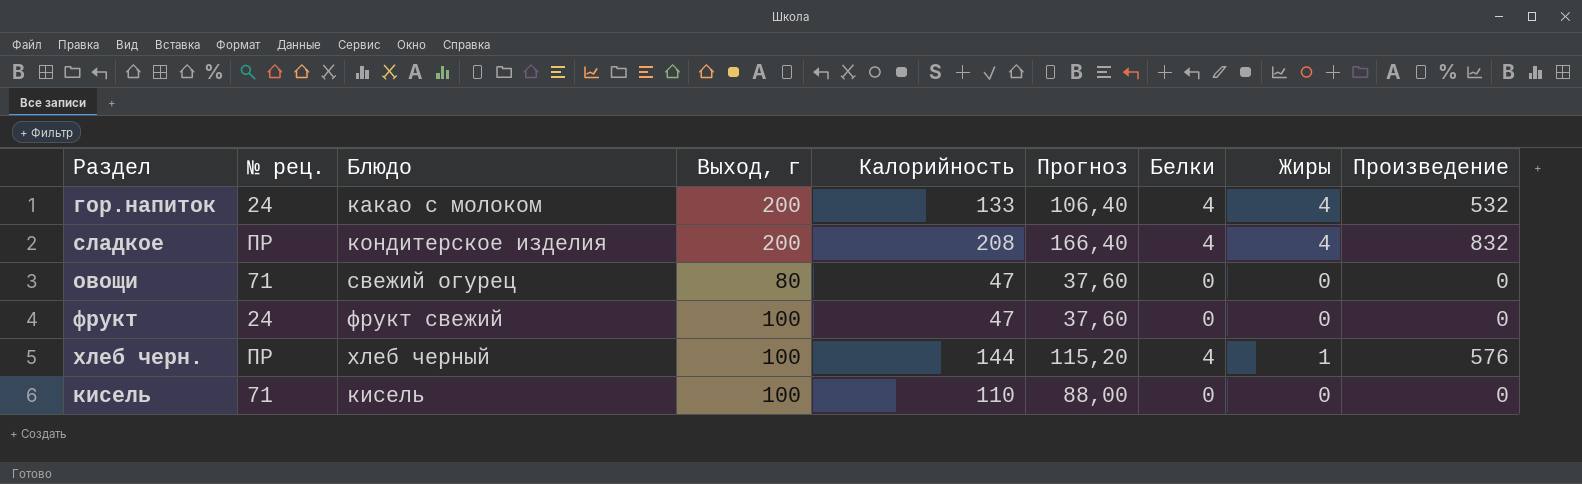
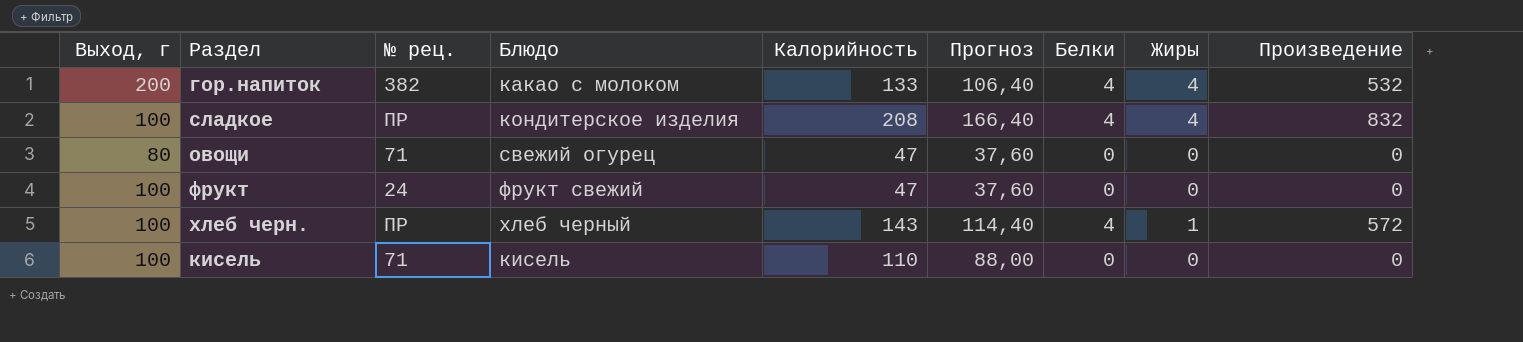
column Выход, г | position: 4 -> 1
гор.напиток | № рец.: 24 -> 382
сладкое | Выход, г: 200 -> 100
хлеб черн. | Калорийность: 144 -> 143
хлеб черн. | Прогноз: 115,20 -> 114,40
хлеб черн. | Произведение: 576 -> 572

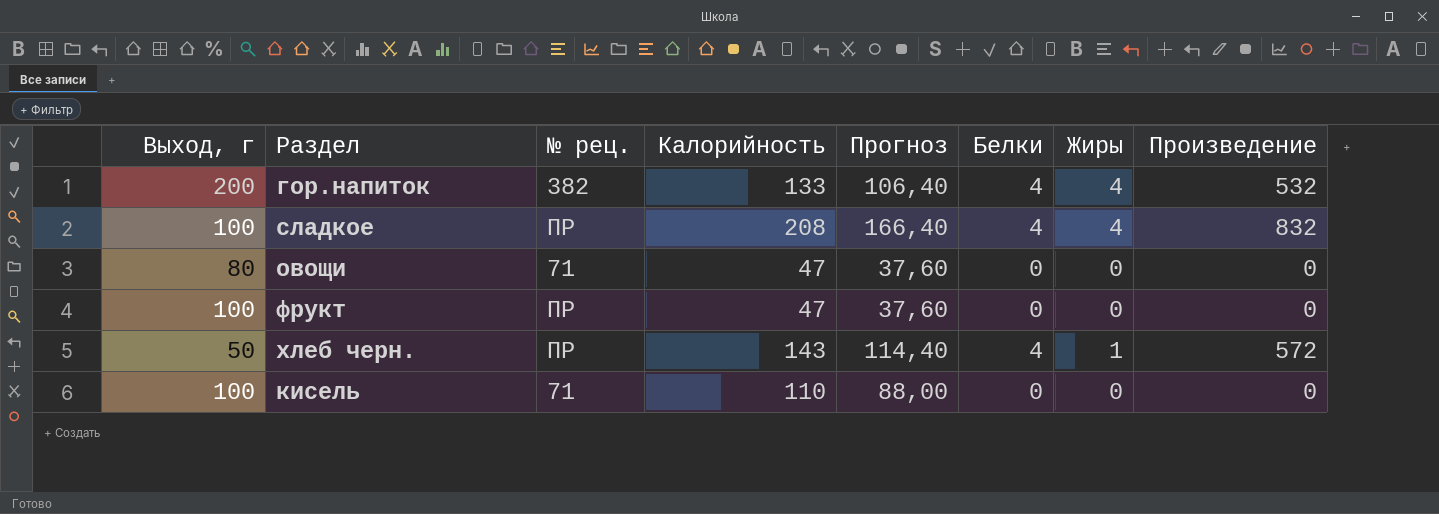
column Блюдо | position: 4 -> none
фрукт | № рец.: 24 -> ПР
хлеб черн. | Выход, г: 100 -> 50

